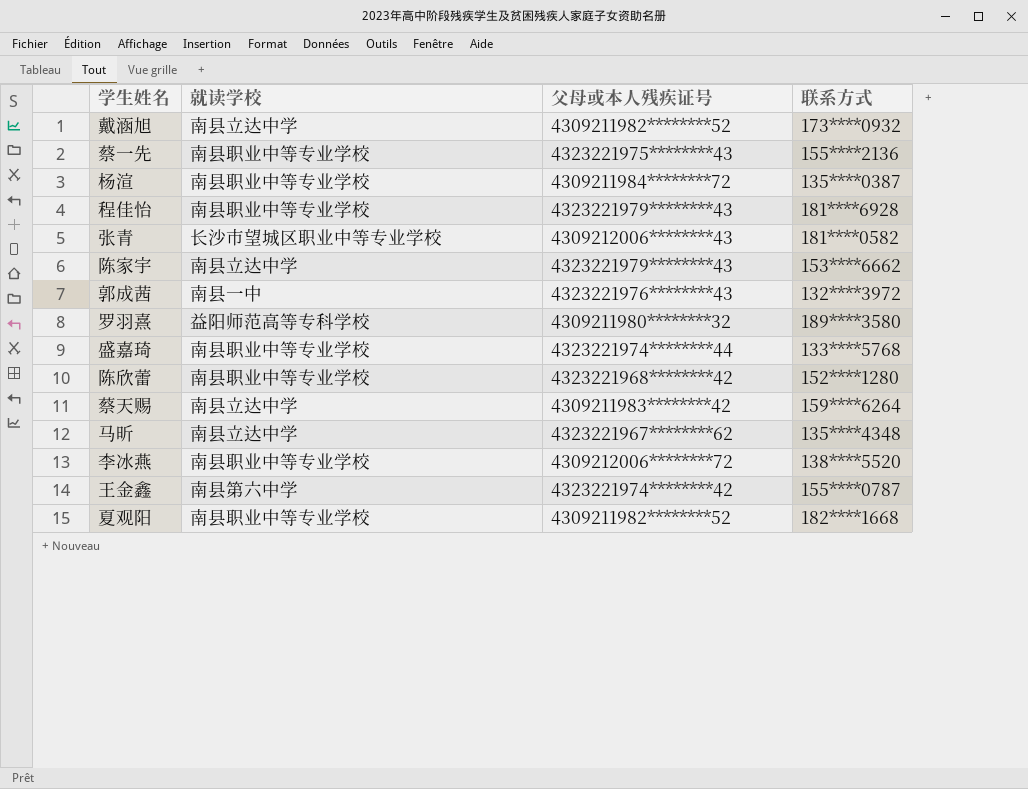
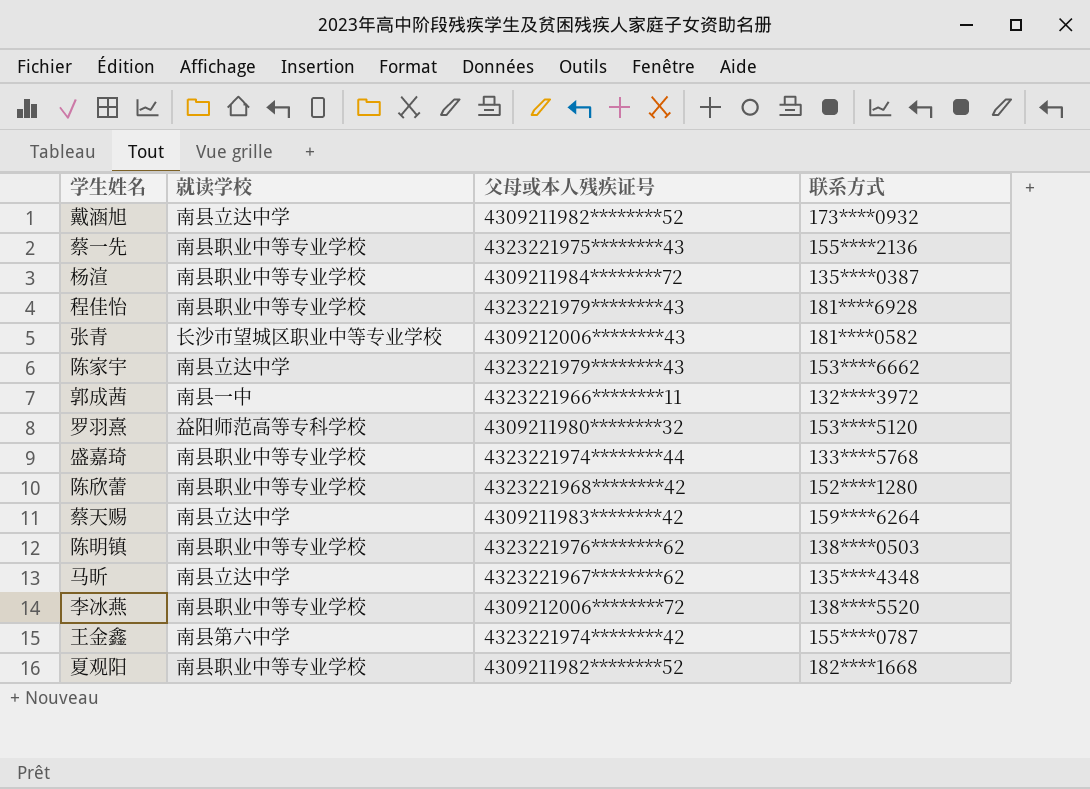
郭成茜 | 父母或本人残疾证号: 4323221976********43 -> 4323221966********11
罗羽熹 | 联系方式: 189****3580 -> 153****5120
row 陈明镇: none -> 南县职业中等专业学校 | 4323221976********62 | 138****0503

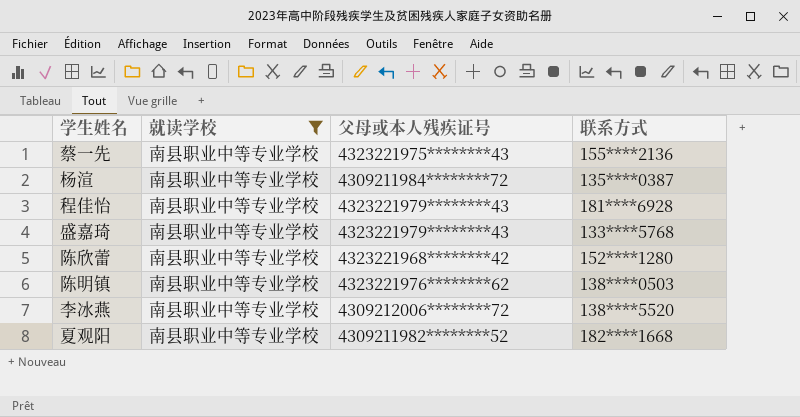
filter: none -> 就读学校 = 南县职业中等专业学校
盛嘉琦 | 父母或本人残疾证号: 4323221974********44 -> 4323221979********43

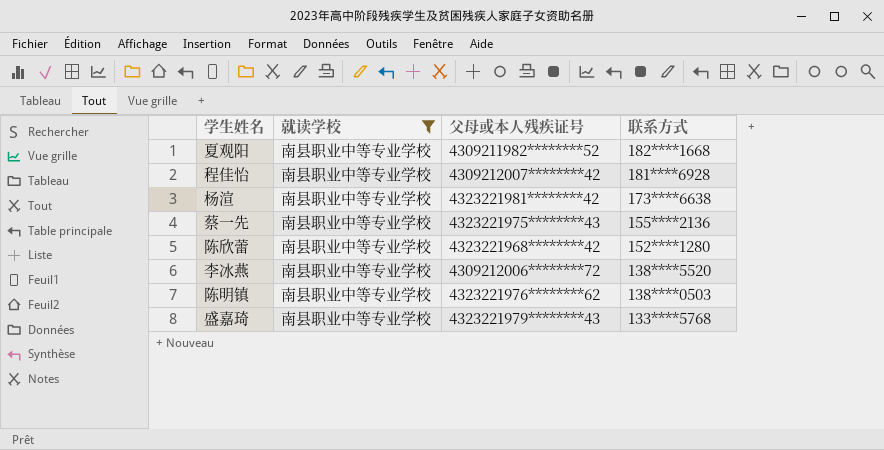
row order: none -> 联系方式 descending
程佳怡 | 父母或本人残疾证号: 4323221979********43 -> 4309212007********42
杨渲 | 父母或本人残疾证号: 4309211984********72 -> 4323221981********42
杨渲 | 联系方式: 135****0387 -> 173****6638

